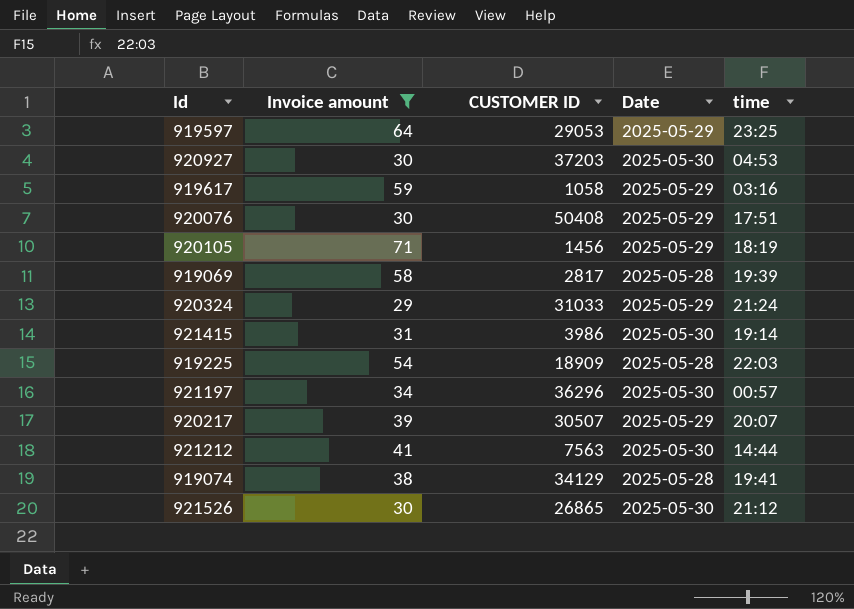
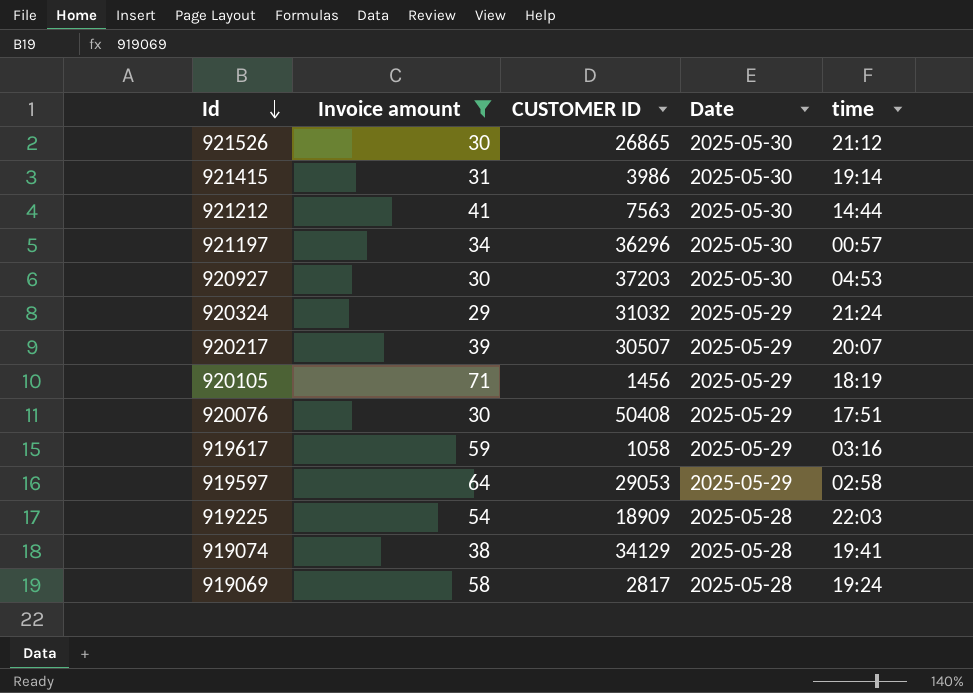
row order: none -> Id descending
920324 | CUSTOMER ID: 31033 -> 31032
919597 | time: 23:25 -> 02:58
919069 | time: 19:39 -> 19:24

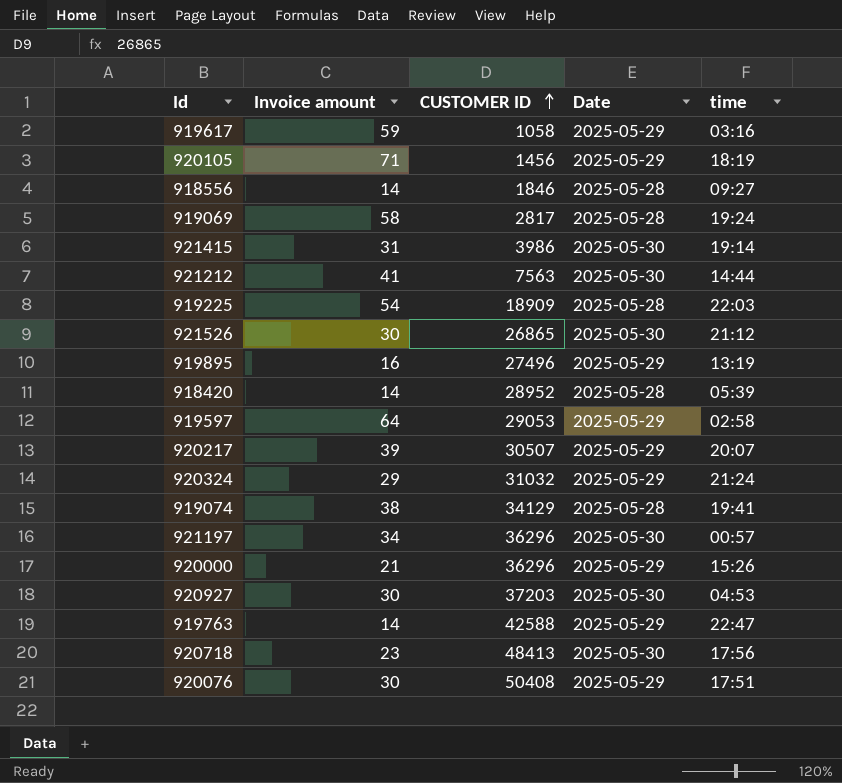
filter: Invoice amount >= 29 -> none
row order: Id descending -> CUSTOMER ID ascending

